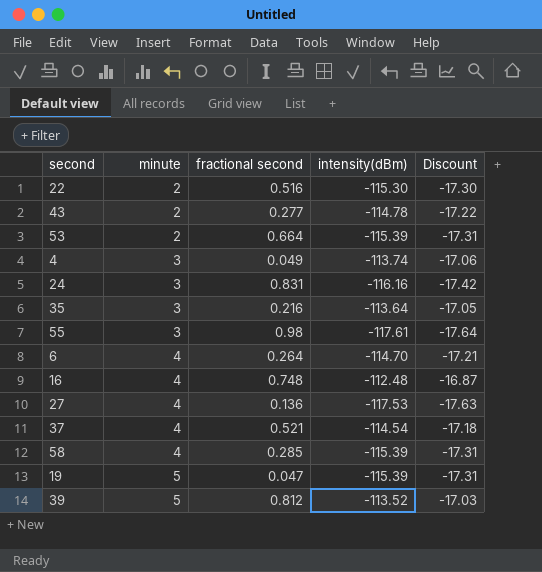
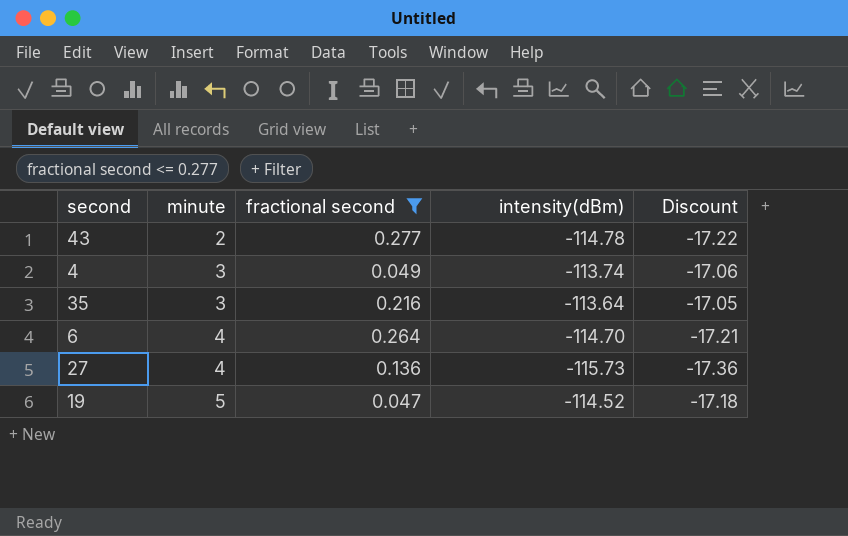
filter: none -> fractional second <= 0.277
27 | intensity(dBm): -117.53 -> -115.73
27 | Discount: -17.63 -> -17.36
19 | intensity(dBm): -115.39 -> -114.52
19 | Discount: -17.31 -> -17.18

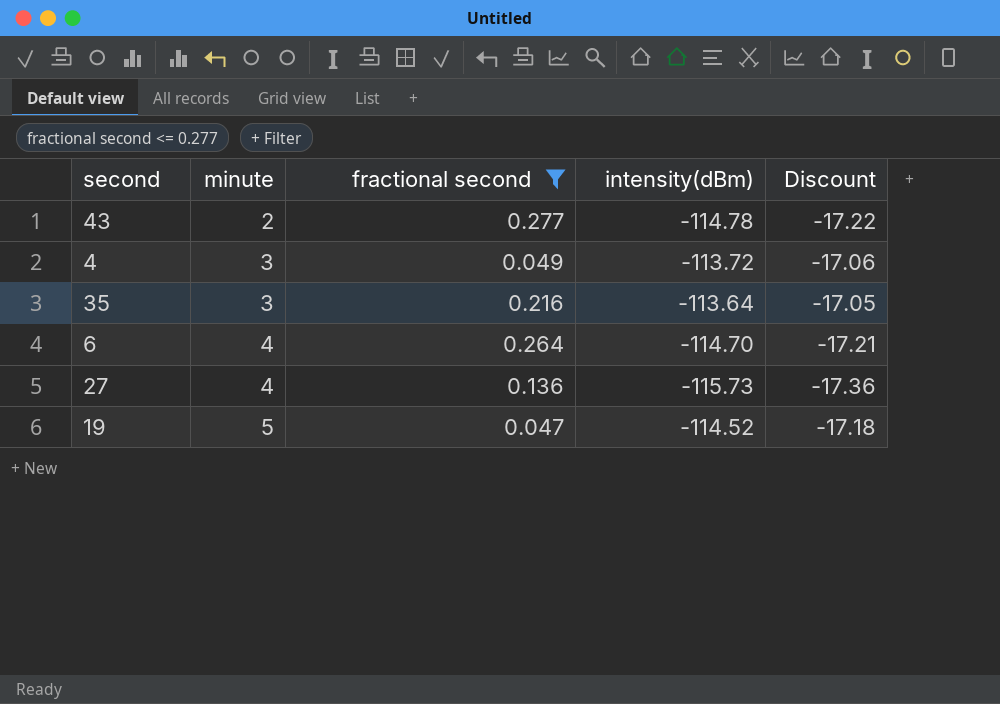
4 | intensity(dBm): -113.74 -> -113.72

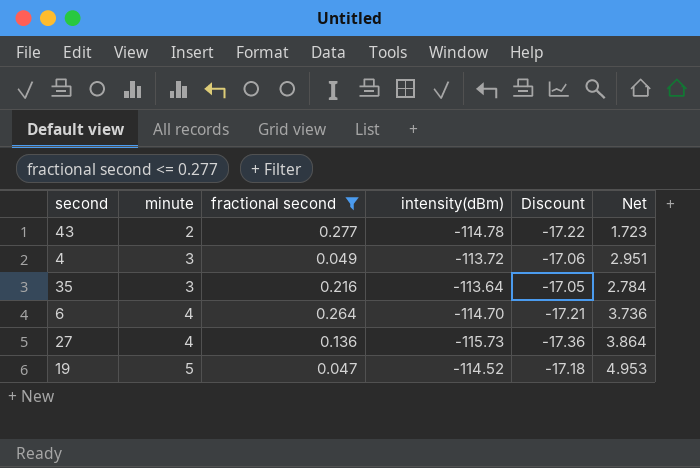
column Net | formula: none -> [minute] - [fractional second]

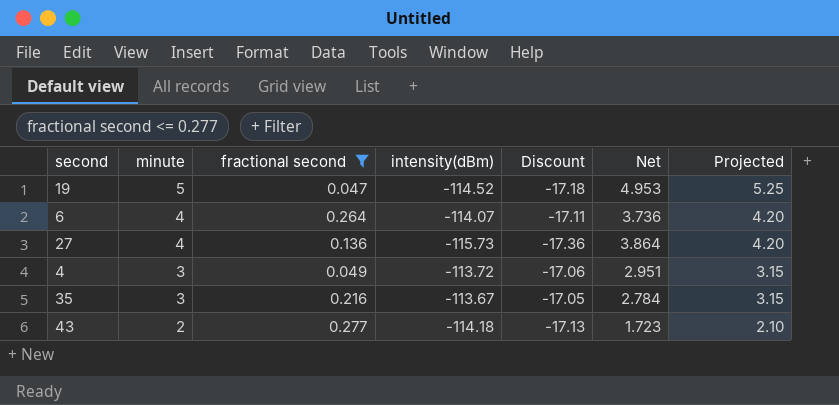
row order: minute ascending -> minute descending
column Projected | formula: none -> [minute] * 1.05
6 | intensity(dBm): -114.70 -> -114.07
6 | Discount: -17.21 -> -17.11
35 | intensity(dBm): -113.64 -> -113.67
43 | intensity(dBm): -114.78 -> -114.18
43 | Discount: -17.22 -> -17.13

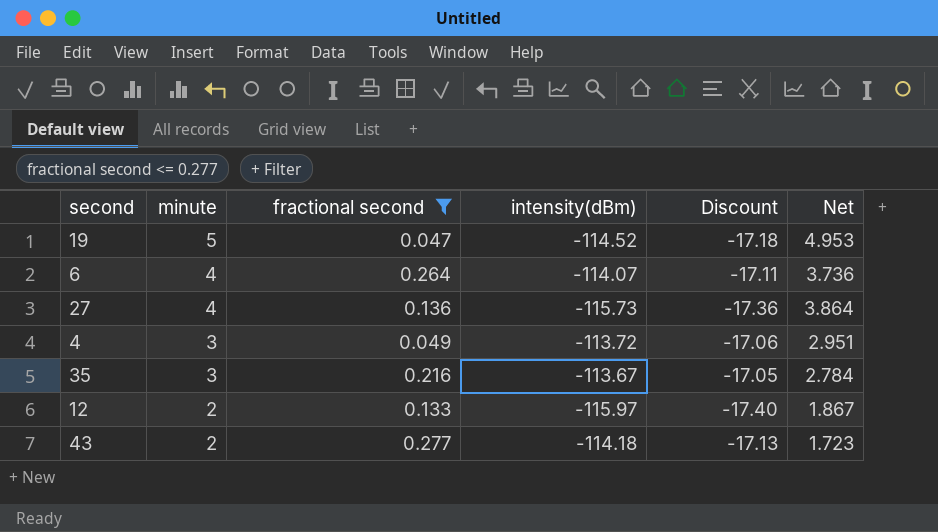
column Projected | formula: [minute] * 1.05 -> none
row 12: none -> 2 | 0.133 | -115.97 | -17.40 | 1.867

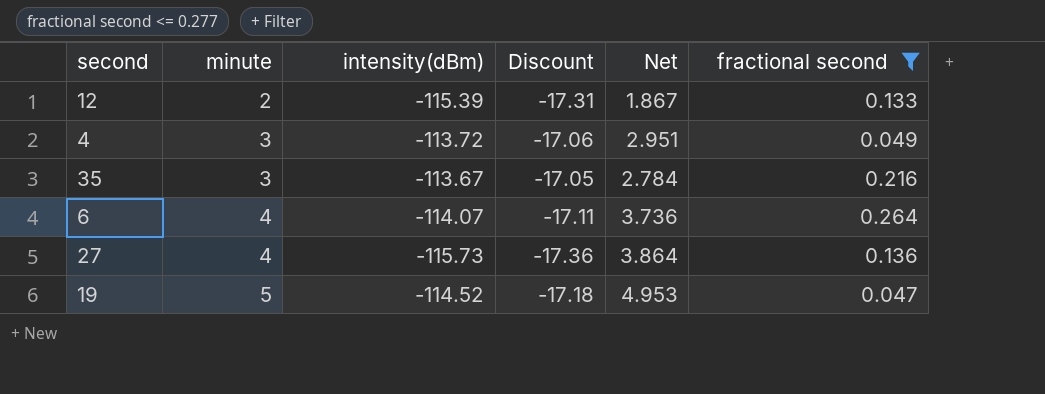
row order: minute descending -> minute ascending
column fractional second | position: 3 -> 6
row 43: 2 | 0.277 | -114.18 | -17.13 | 1.723 -> none
12 | intensity(dBm): -115.97 -> -115.39
12 | Discount: -17.40 -> -17.31

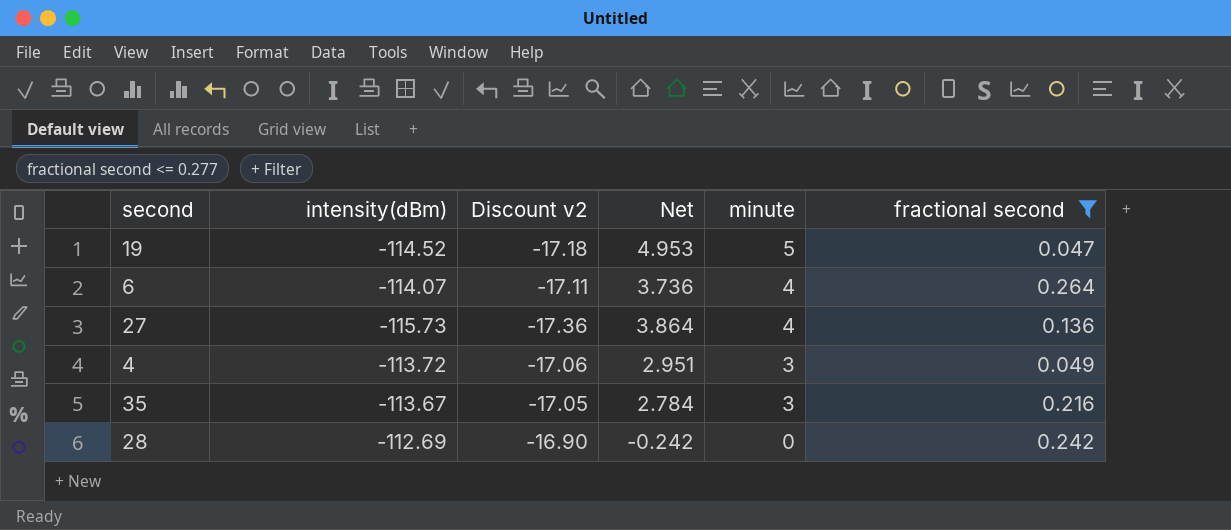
row order: minute ascending -> minute descending
column name: Discount -> Discount v2
column minute | position: 2 -> 5
row 12: 2 | -115.39 | -17.31 | 1.867 | 0.133 -> none
row 28: none -> -112.69 | -16.90 | -0.242 | 0 | 0.242

